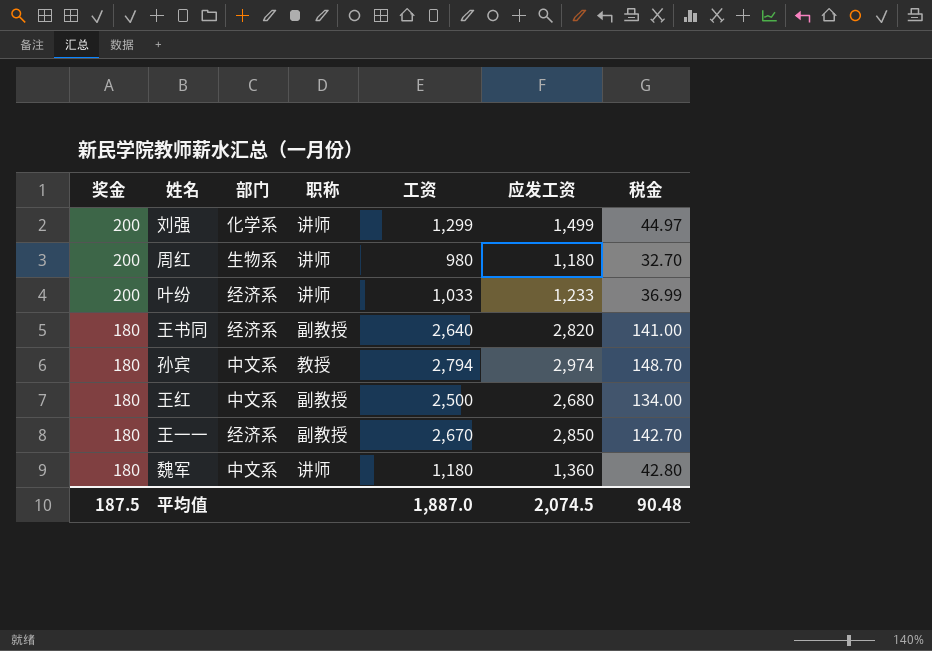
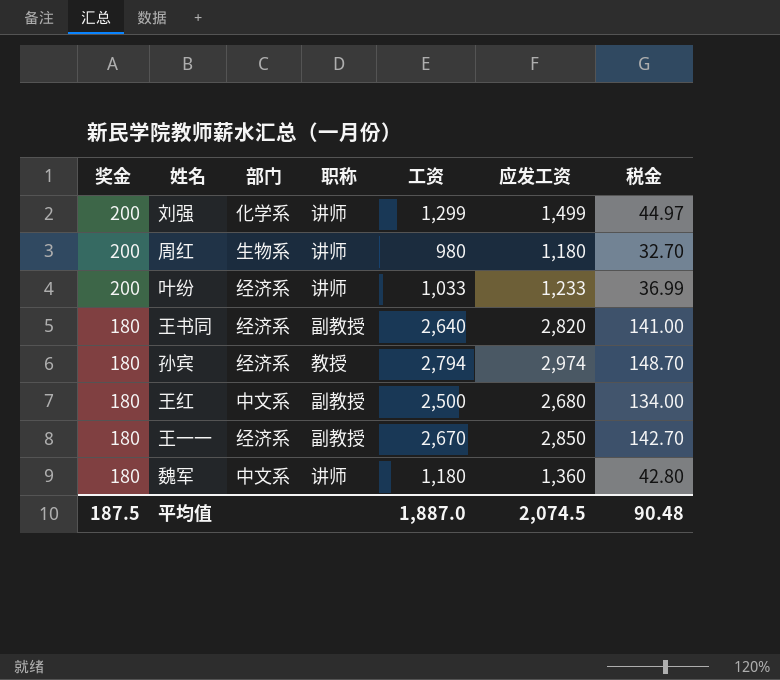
孙宾 | 部门: 中文系 -> 经济系

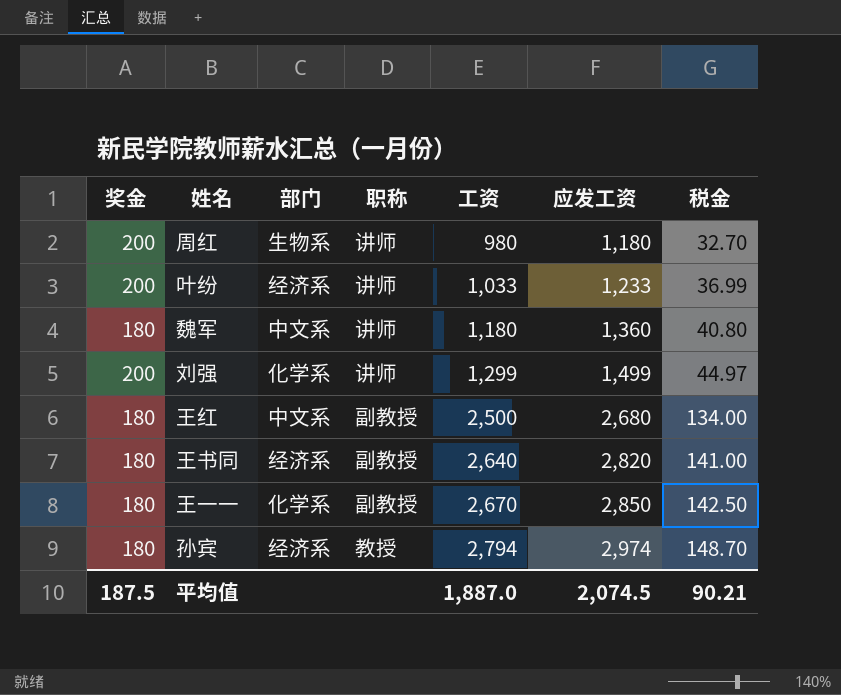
row order: 奖金 descending -> 工资 ascending
魏军 | 税金: 42.80 -> 40.80
王一一 | 部门: 经济系 -> 化学系
王一一 | 税金: 142.70 -> 142.50
平均值 | 税金: 90.48 -> 90.21

